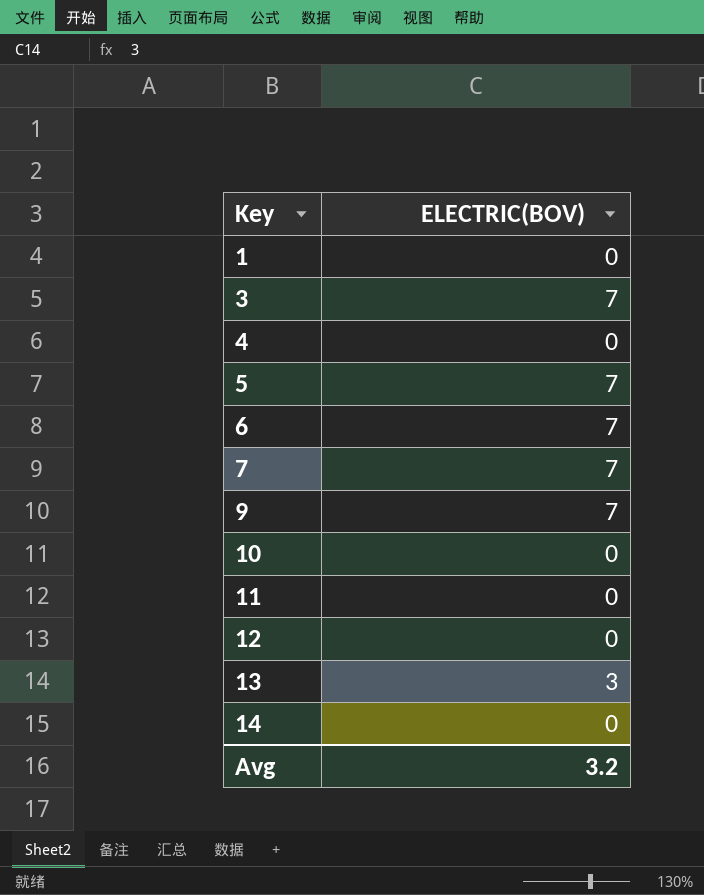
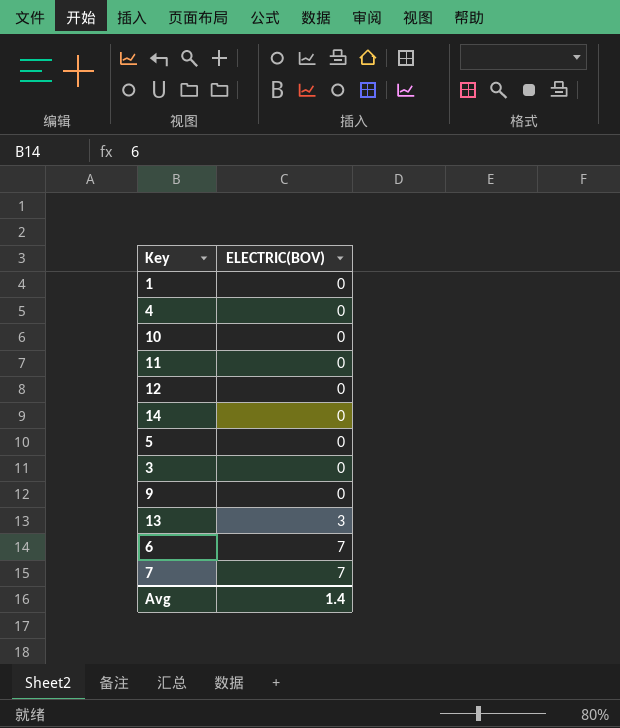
row order: Key ascending -> ELECTRIC(BOV) ascending
5 | ELECTRIC(BOV): 7 -> 0
3 | ELECTRIC(BOV): 7 -> 0
9 | ELECTRIC(BOV): 7 -> 0
Avg | ELECTRIC(BOV): 3.2 -> 1.4

